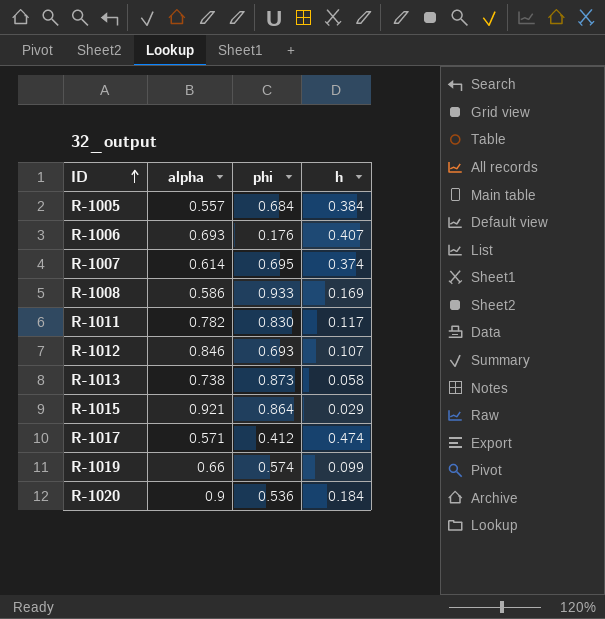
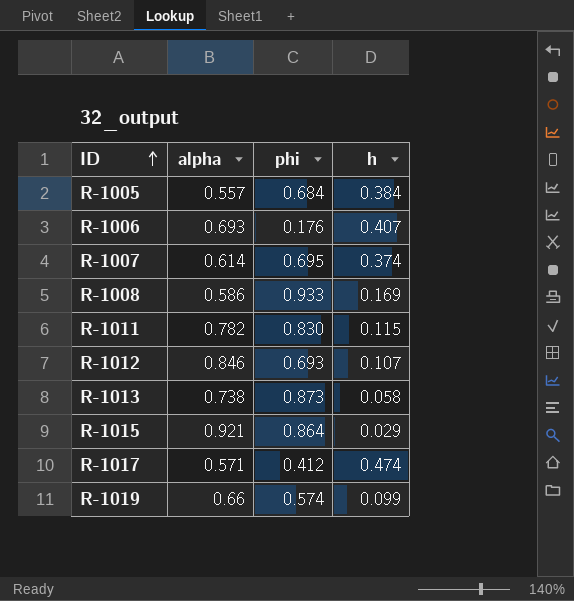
row R-1020: 0.9 | 0.536 | 0.184 -> none
R-1011 | h: 0.117 -> 0.115

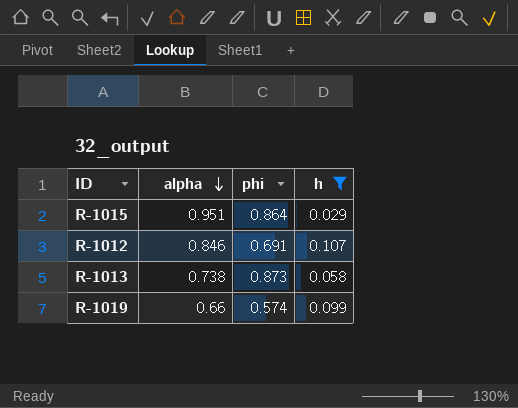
filter: none -> h <= 0.107
row order: ID ascending -> alpha descending
R-1015 | alpha: 0.921 -> 0.951
R-1012 | phi: 0.693 -> 0.691

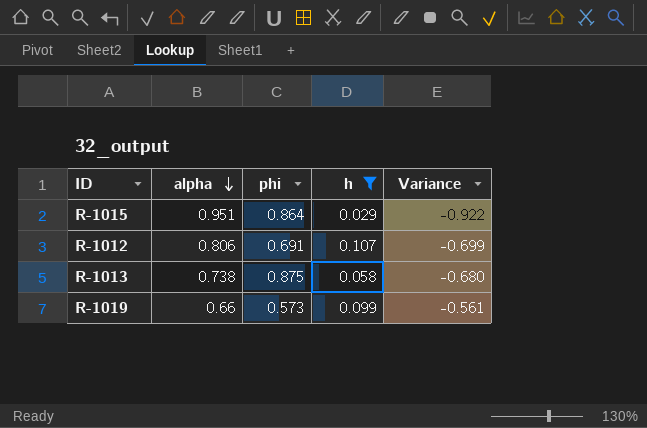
column Variance | formula: none -> [h] - [alpha]
R-1012 | alpha: 0.846 -> 0.806
R-1013 | phi: 0.873 -> 0.875
R-1019 | phi: 0.574 -> 0.573

